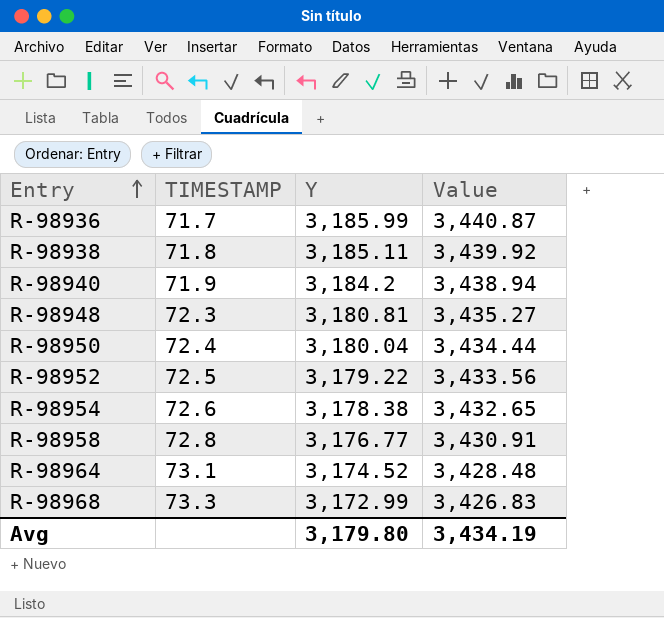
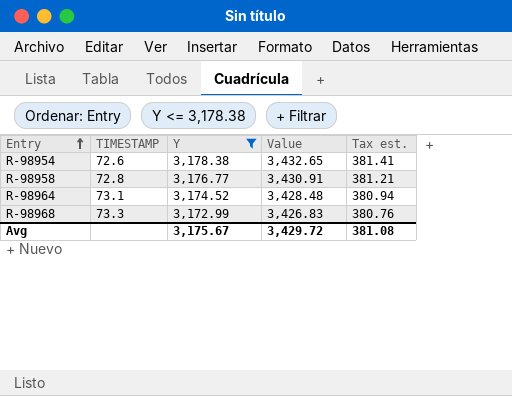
filter: none -> Y <= 3,178.38
column Tax est. | formula: none -> [Y] * 0.12
Avg | Y: 3,179.80 -> 3,175.67
Avg | Value: 3,434.19 -> 3,429.72

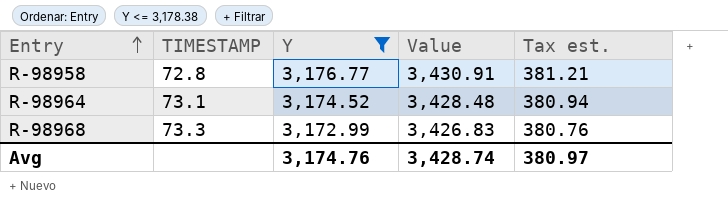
row R-98954: 72.6 | 3,178.38 | 3,432.65 | 381.41 -> none
Avg | Y: 3,175.67 -> 3,174.76
Avg | Value: 3,429.72 -> 3,428.74
Avg | Tax est.: 381.08 -> 380.97

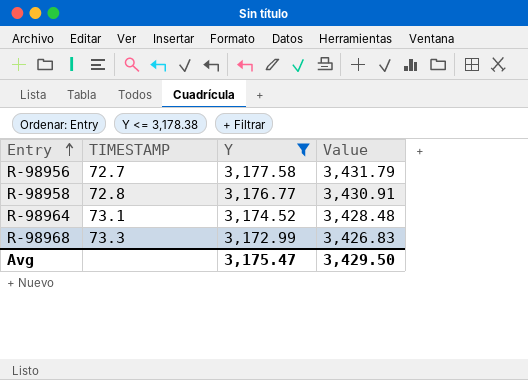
column Tax est. | formula: [Y] * 0.12 -> none
row R-98956: none -> 72.7 | 3,177.58 | 3,431.79
Avg | Y: 3,174.76 -> 3,175.47
Avg | Value: 3,428.74 -> 3,429.50

